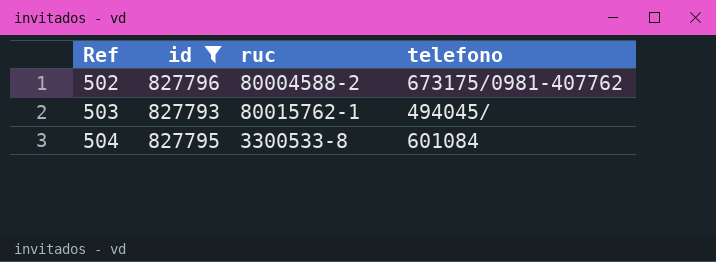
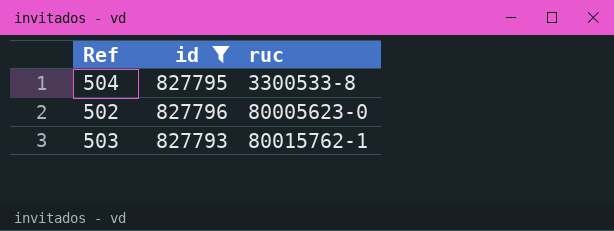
row order: Ref ascending -> ruc ascending
column telefono | position: 4 -> none
502 | ruc: 80004588-2 -> 80005623-0

